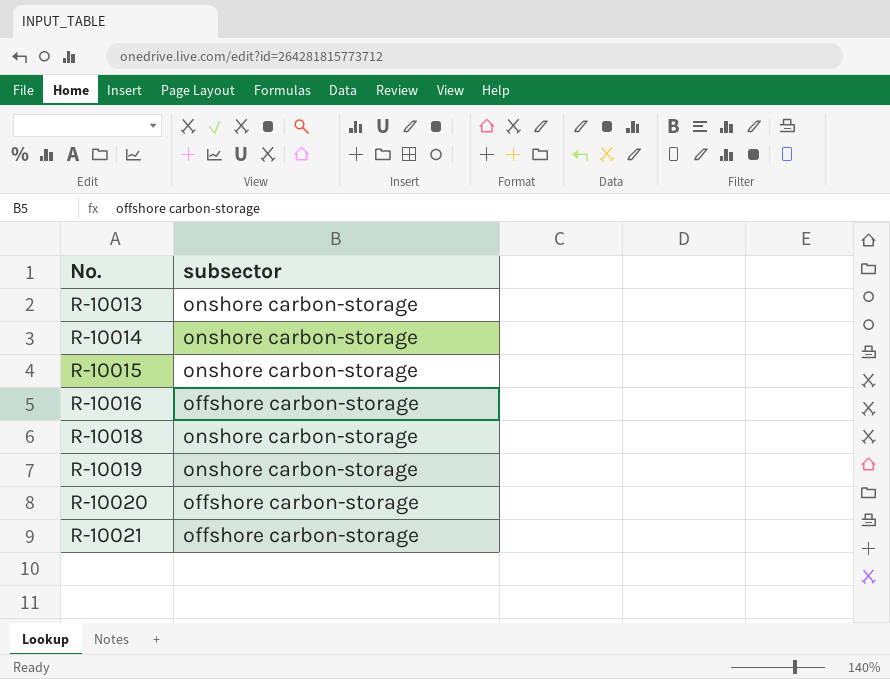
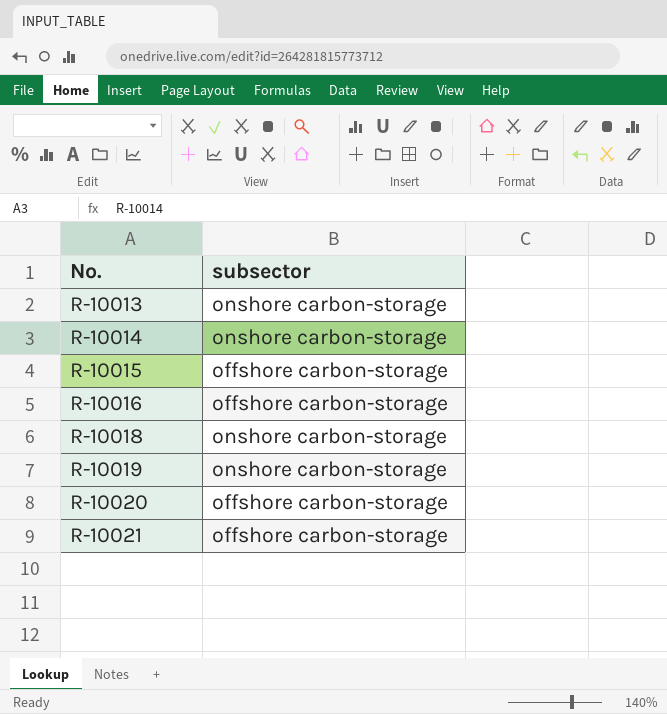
R-10015 | subsector: onshore carbon-storage -> offshore carbon-storage

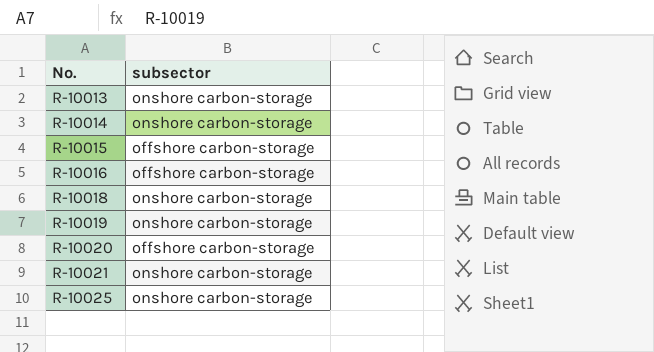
R-10021 | subsector: offshore carbon-storage -> onshore carbon-storage
row R-10025: none -> onshore carbon-storage

